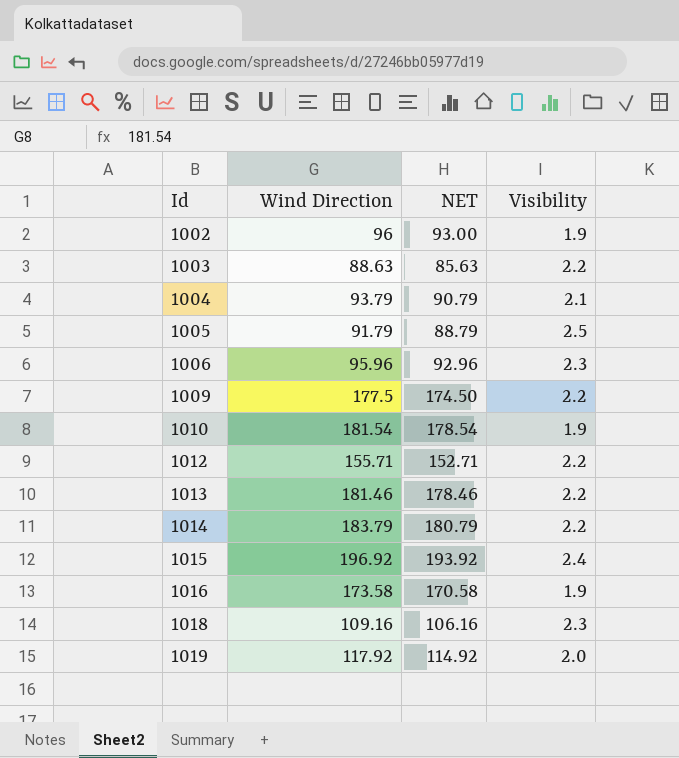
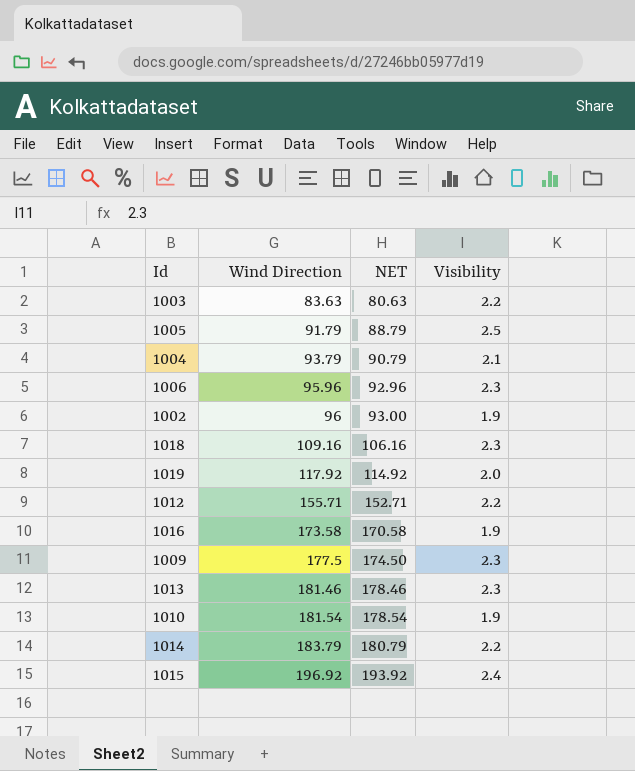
row order: Id ascending -> Wind Direction ascending
1003 | Wind Direction: 88.63 -> 83.63
1003 | NET: 85.63 -> 80.63
1009 | Visibility: 2.2 -> 2.3
1013 | Visibility: 2.2 -> 2.3

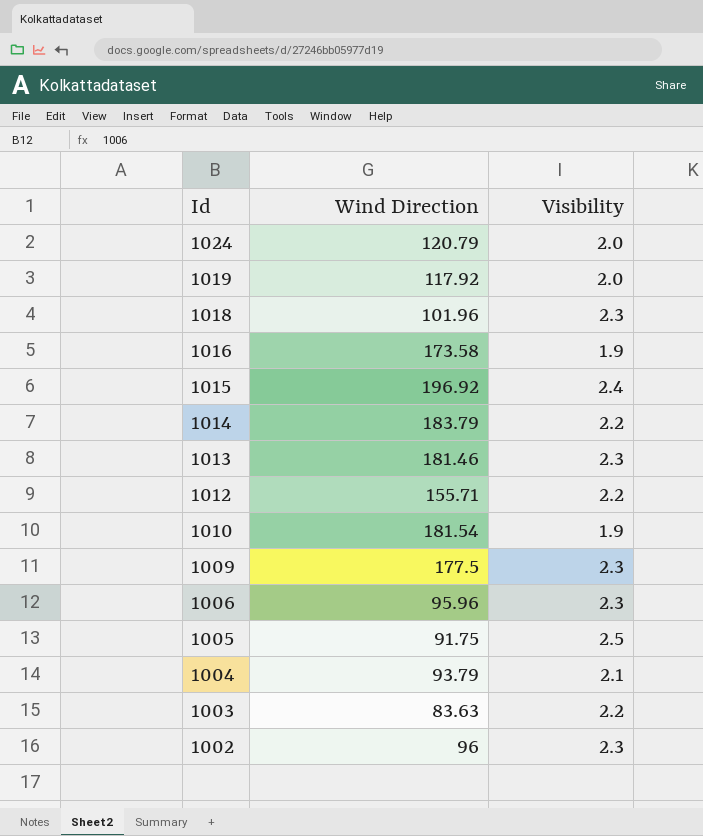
row order: Wind Direction ascending -> Id descending
column NET | formula: [Wind Direction] - 3 -> none
row 1024: none -> 120.79 | 2.0
1018 | Wind Direction: 109.16 -> 101.96
1005 | Wind Direction: 91.79 -> 91.75
1002 | Visibility: 1.9 -> 2.3

